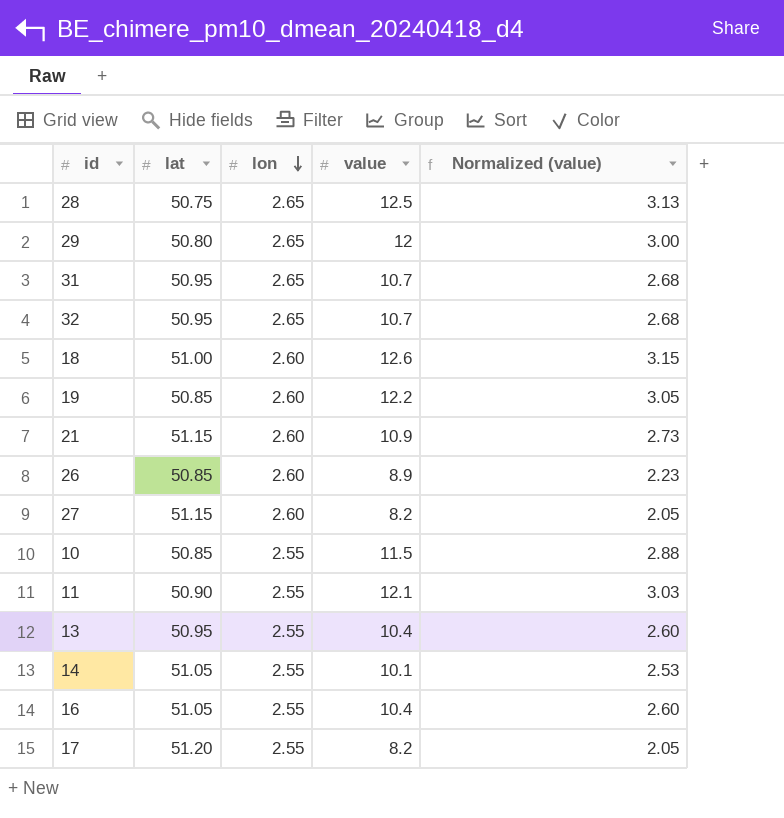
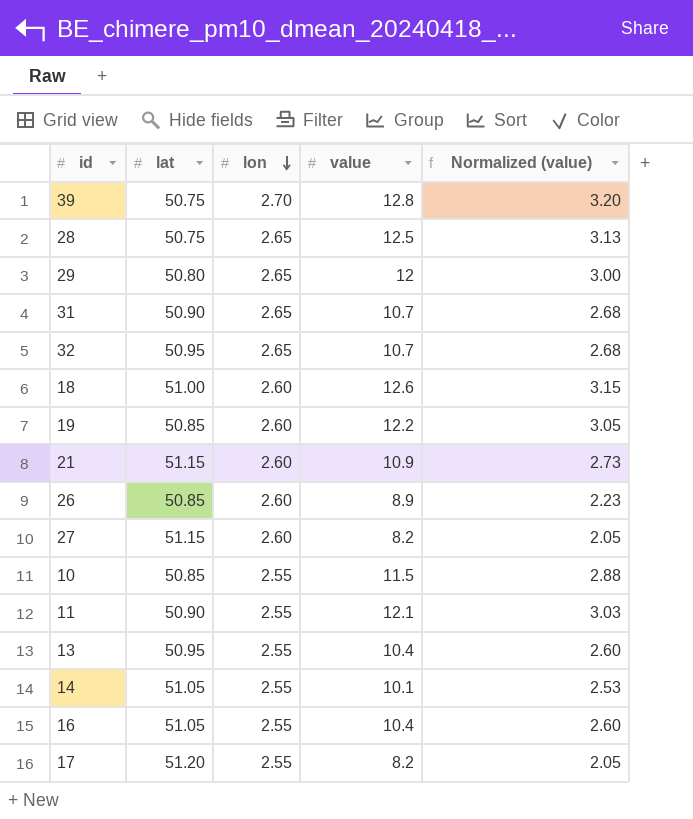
row 39: none -> 50.75 | 2.70 | 12.8 | 3.20
31 | lat: 50.95 -> 50.90

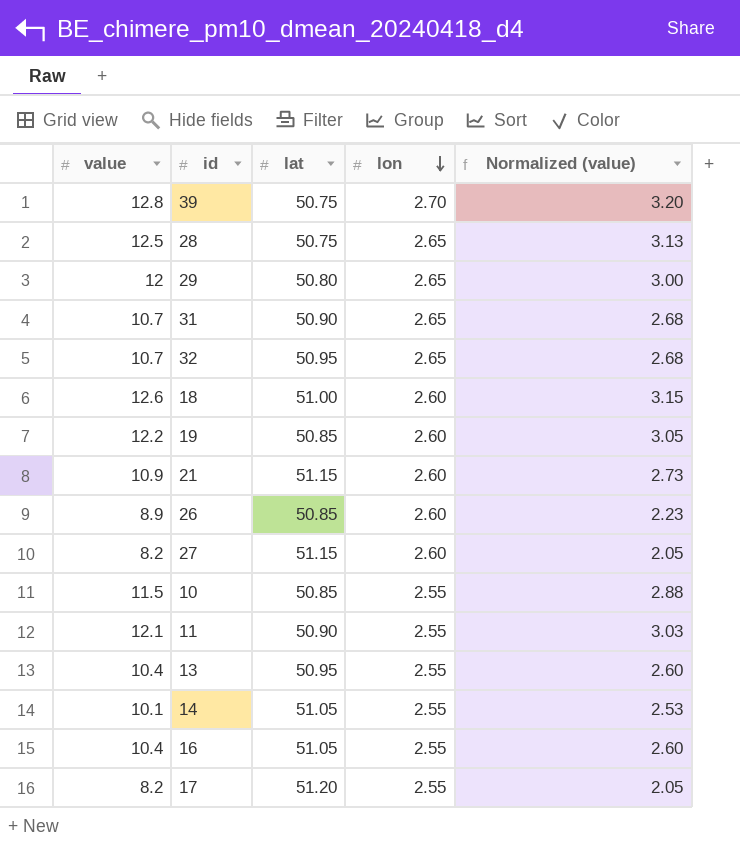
column value | position: 4 -> 1

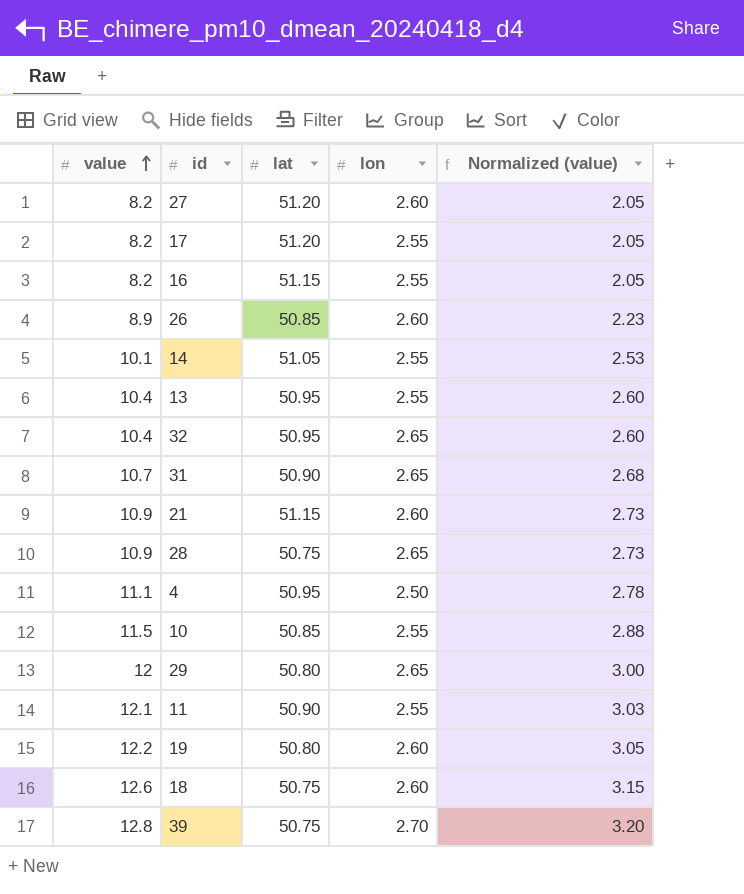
row order: lon descending -> value ascending
27 | lat: 51.15 -> 51.20
16 | value: 10.4 -> 8.2
16 | lat: 51.05 -> 51.15
16 | Normalized (value): 2.60 -> 2.05
32 | value: 10.7 -> 10.4
32 | Normalized (value): 2.68 -> 2.60
28 | value: 12.5 -> 10.9
28 | Normalized (value): 3.13 -> 2.73
row 4: none -> 11.1 | 50.95 | 2.50 | 2.78
19 | lat: 50.85 -> 50.80
18 | lat: 51.00 -> 50.75

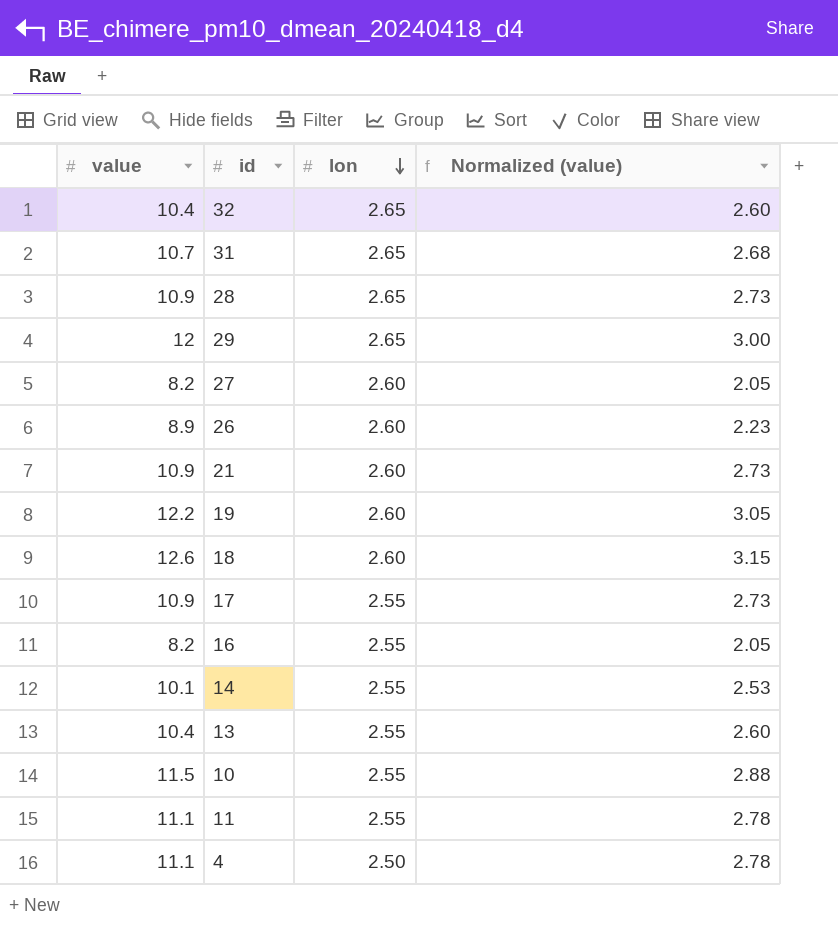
row order: value ascending -> lon descending
column lat | position: 3 -> none
row 39: 12.8 | 50.75 | 2.70 | 3.20 -> none
17 | value: 8.2 -> 10.9
17 | Normalized (value): 2.05 -> 2.73
11 | value: 12.1 -> 11.1
11 | Normalized (value): 3.03 -> 2.78

